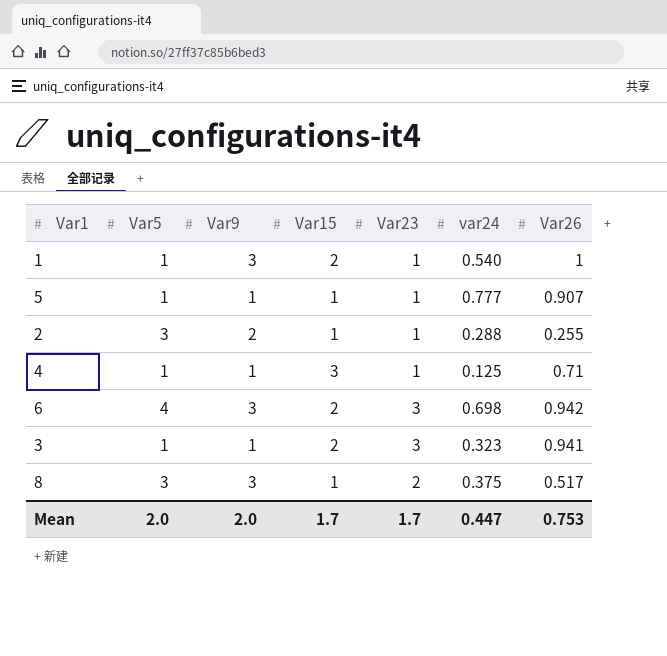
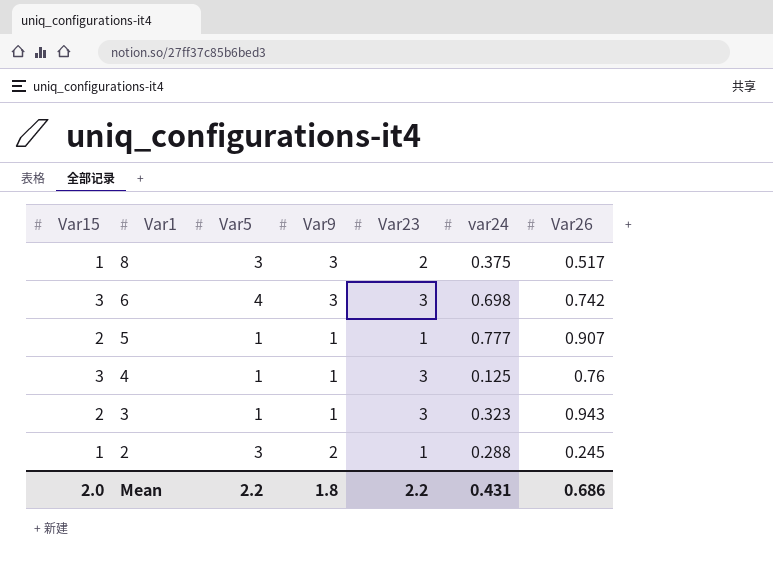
row order: none -> Var1 descending
column Var15 | position: 4 -> 1
row 1: 1 | 3 | 2 | 1 | 0.540 | 1 -> none
6 | Var15: 2 -> 3
6 | Var26: 0.942 -> 0.742
5 | Var15: 1 -> 2
4 | Var23: 1 -> 3
4 | Var26: 0.71 -> 0.76
3 | Var26: 0.941 -> 0.943
2 | Var26: 0.255 -> 0.245
Mean | Var15: 1.7 -> 2.0
Mean | Var5: 2.0 -> 2.2
Mean | Var9: 2.0 -> 1.8
Mean | Var23: 1.7 -> 2.2
Mean | var24: 0.447 -> 0.431
Mean | Var26: 0.753 -> 0.686

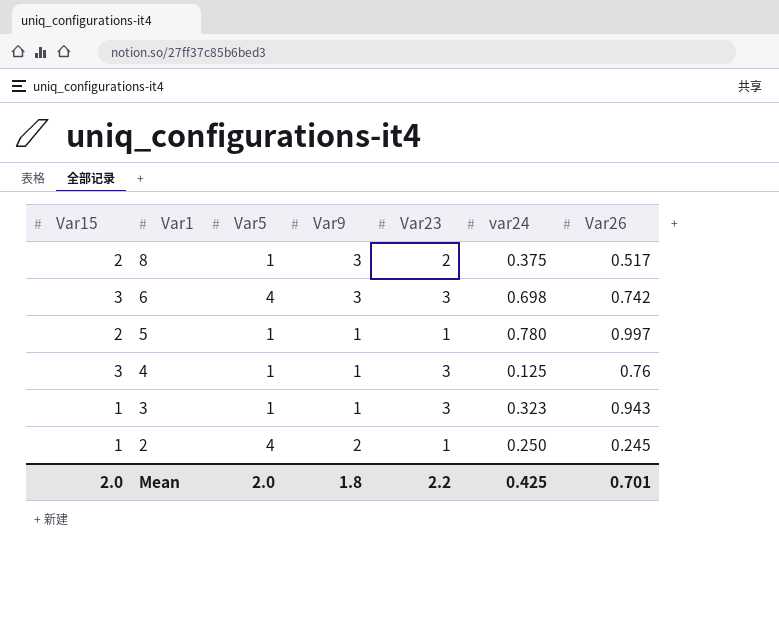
8 | Var15: 1 -> 2
8 | Var5: 3 -> 1
5 | var24: 0.777 -> 0.780
5 | Var26: 0.907 -> 0.997
3 | Var15: 2 -> 1
2 | Var5: 3 -> 4
2 | var24: 0.288 -> 0.250
Mean | Var5: 2.2 -> 2.0
Mean | var24: 0.431 -> 0.425
Mean | Var26: 0.686 -> 0.701

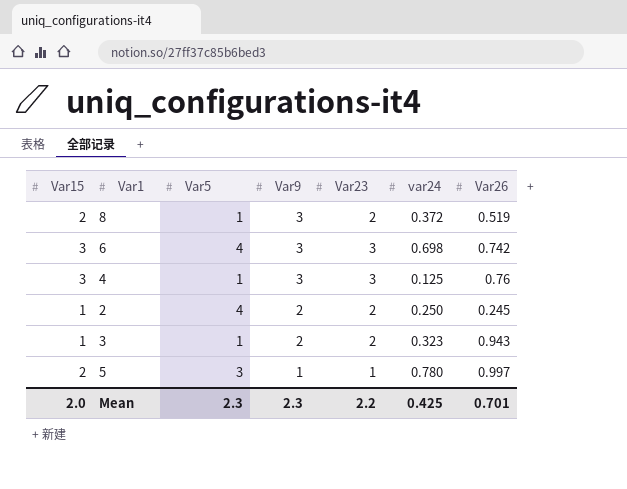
row order: Var1 descending -> Var9 descending
8 | var24: 0.375 -> 0.372
8 | Var26: 0.517 -> 0.519
4 | Var9: 1 -> 3
2 | Var23: 1 -> 2
3 | Var9: 1 -> 2
3 | Var23: 3 -> 2
5 | Var5: 1 -> 3
Mean | Var5: 2.0 -> 2.3
Mean | Var9: 1.8 -> 2.3

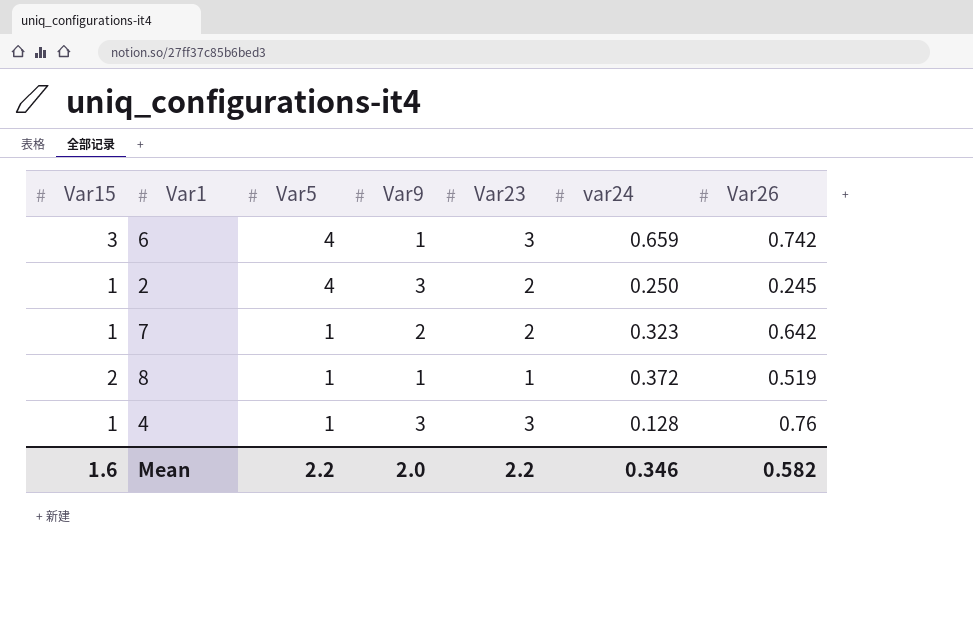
row order: Var9 descending -> Var5 descending
row 3: 1 | 1 | 2 | 2 | 0.323 | 0.943 -> none
row 5: 2 | 3 | 1 | 1 | 0.780 | 0.997 -> none
6 | Var9: 3 -> 1
6 | var24: 0.698 -> 0.659
2 | Var9: 2 -> 3
row 7: none -> 1 | 1 | 2 | 2 | 0.323 | 0.642
8 | Var9: 3 -> 1
8 | Var23: 2 -> 1
4 | Var15: 3 -> 1
4 | var24: 0.125 -> 0.128
Mean | Var15: 2.0 -> 1.6
Mean | Var5: 2.3 -> 2.2
Mean | Var9: 2.3 -> 2.0
Mean | var24: 0.425 -> 0.346
Mean | Var26: 0.701 -> 0.582

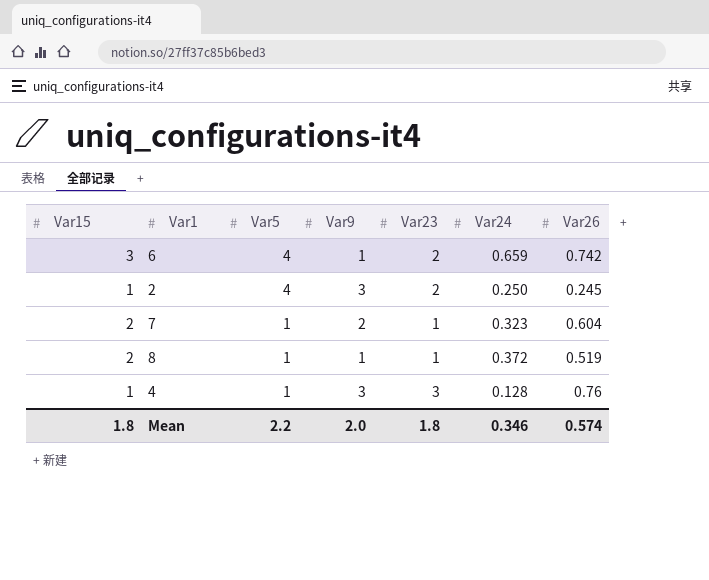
column name: var24 -> Var24
6 | Var23: 3 -> 2
7 | Var15: 1 -> 2
7 | Var23: 2 -> 1
7 | Var26: 0.642 -> 0.604
Mean | Var15: 1.6 -> 1.8
Mean | Var23: 2.2 -> 1.8
Mean | Var26: 0.582 -> 0.574

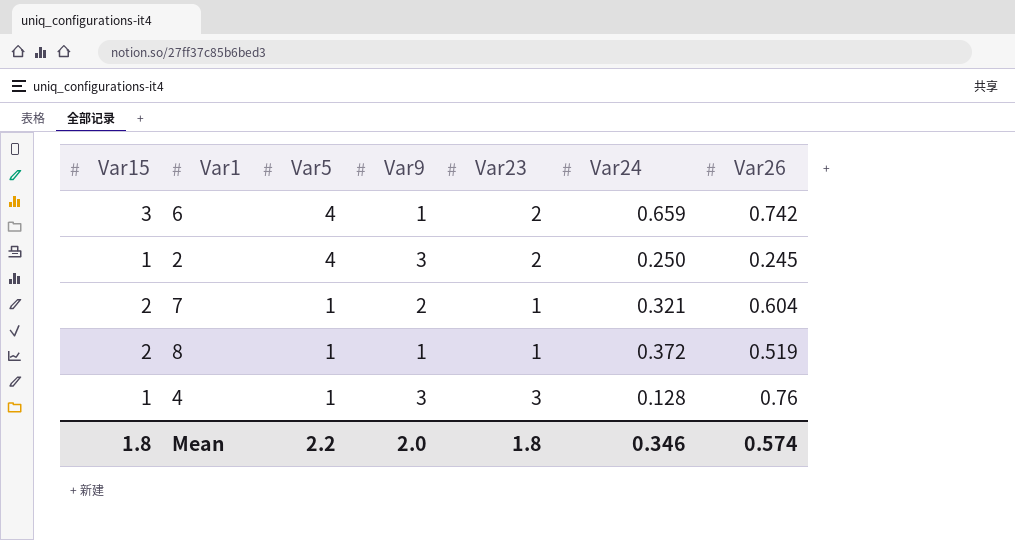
7 | Var24: 0.323 -> 0.321

